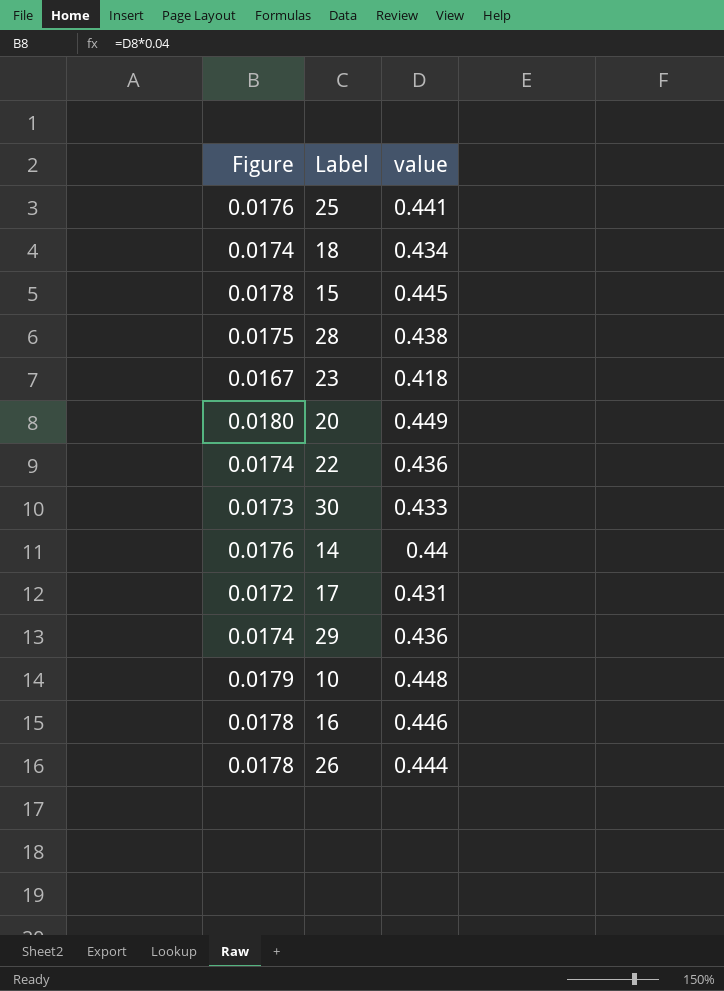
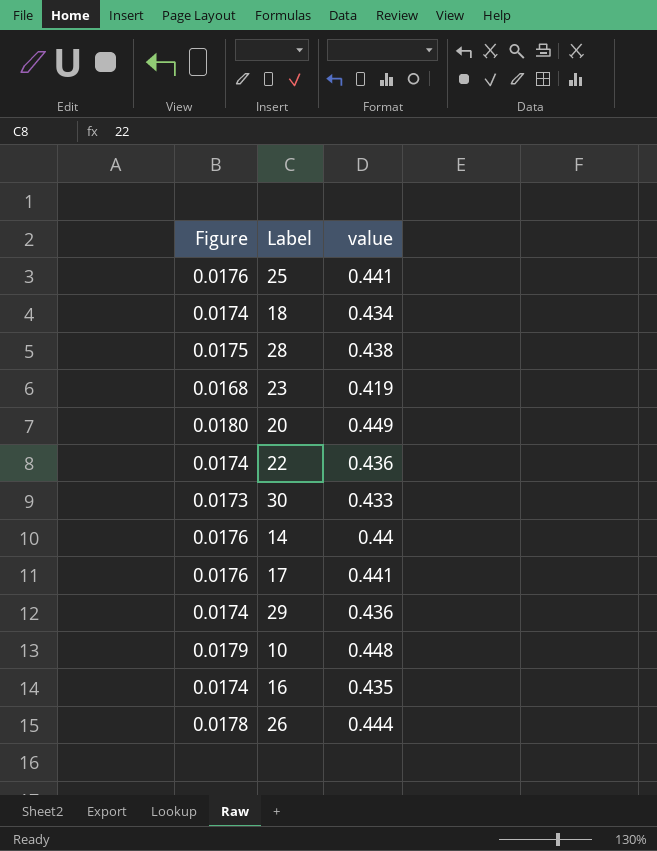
row 15: 0.0178 | 0.445 -> none
23 | Figure: 0.0167 -> 0.0168
23 | value: 0.418 -> 0.419
17 | Figure: 0.0172 -> 0.0176
17 | value: 0.431 -> 0.441
16 | Figure: 0.0178 -> 0.0174
16 | value: 0.446 -> 0.435

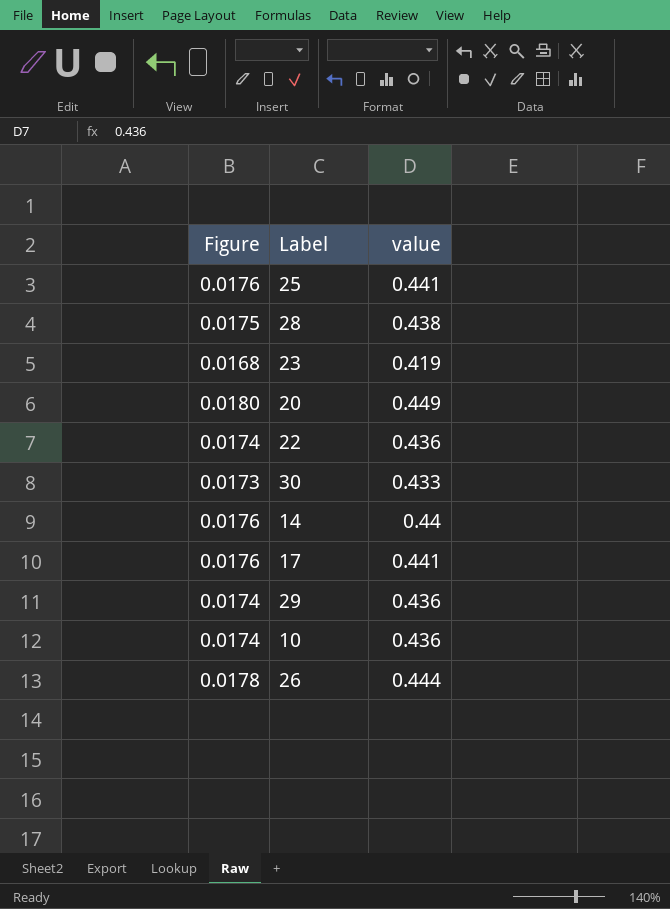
row 18: 0.0174 | 0.434 -> none
row 16: 0.0174 | 0.435 -> none
10 | Figure: 0.0179 -> 0.0174
10 | value: 0.448 -> 0.436

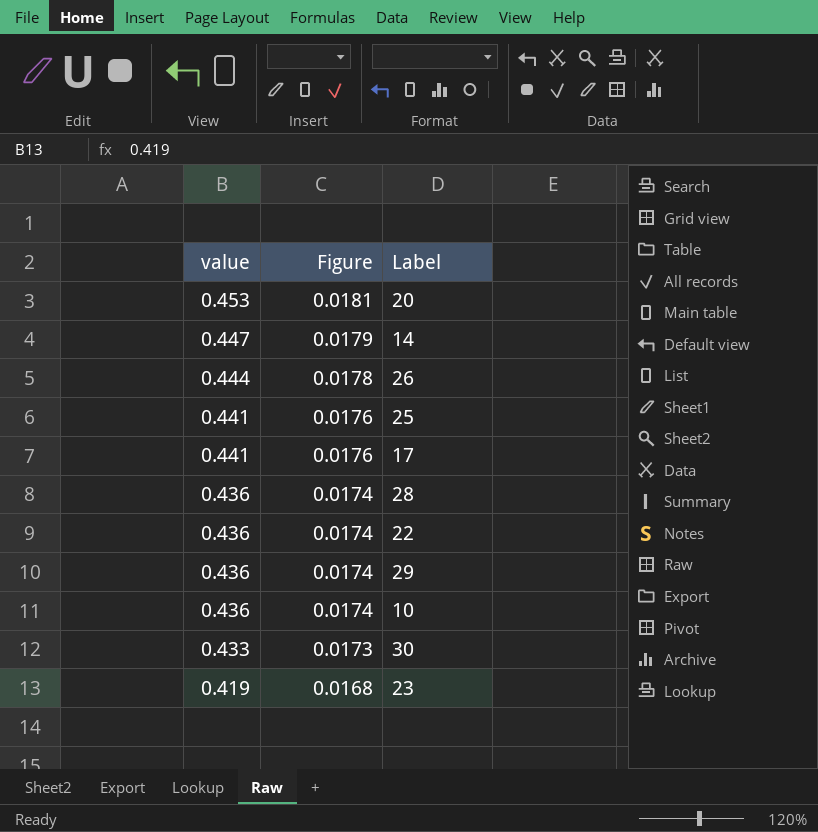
row order: none -> value descending
column value | position: 3 -> 1
20 | value: 0.449 -> 0.453
20 | Figure: 0.0180 -> 0.0181
14 | value: 0.44 -> 0.447
14 | Figure: 0.0176 -> 0.0179
28 | value: 0.438 -> 0.436
28 | Figure: 0.0175 -> 0.0174

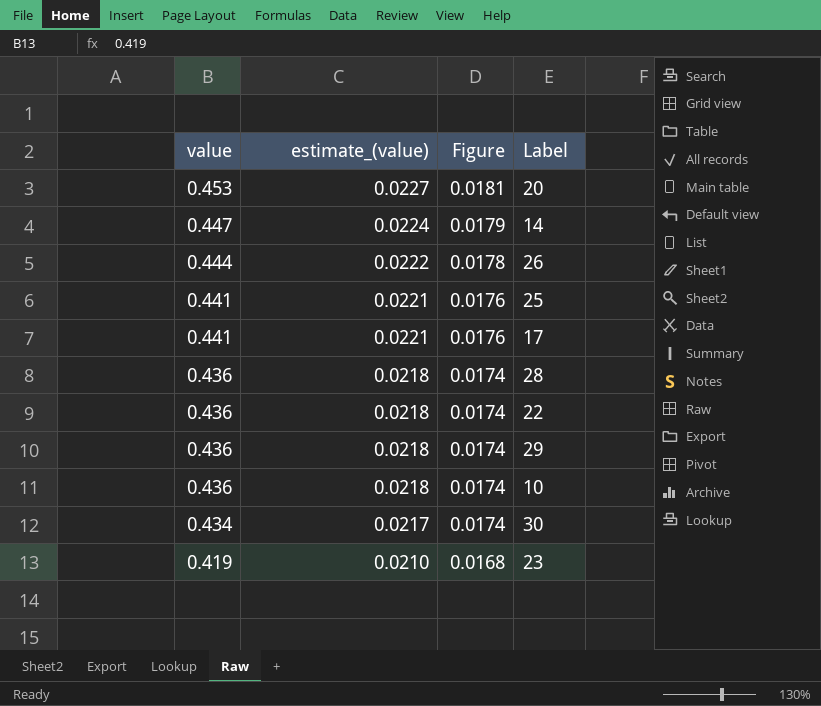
column estimate_(value) | formula: none -> [value] * 0.05
30 | value: 0.433 -> 0.434
30 | Figure: 0.0173 -> 0.0174

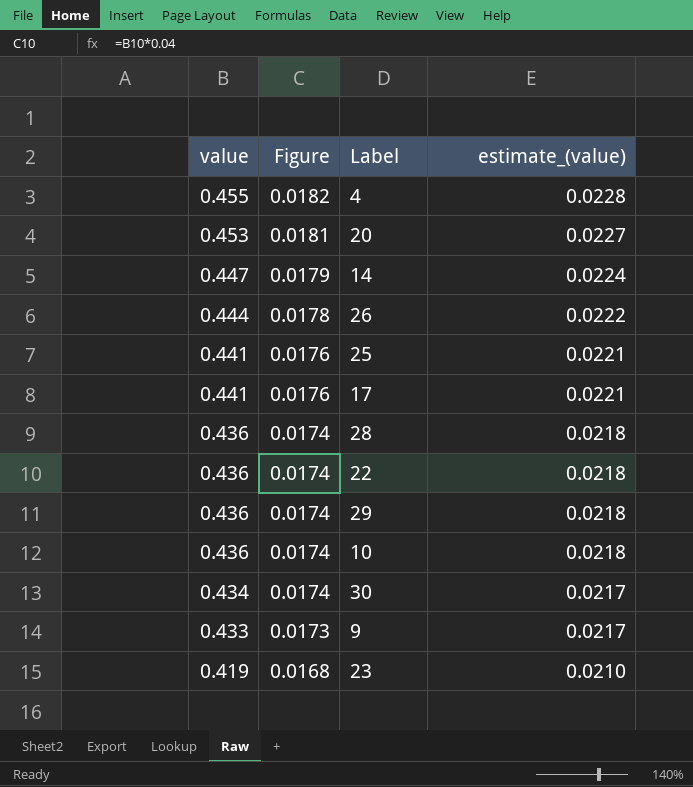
column estimate_(value) | position: 2 -> 4
row 4: none -> 0.455 | 0.0182 | 0.0228
row 9: none -> 0.433 | 0.0173 | 0.0217

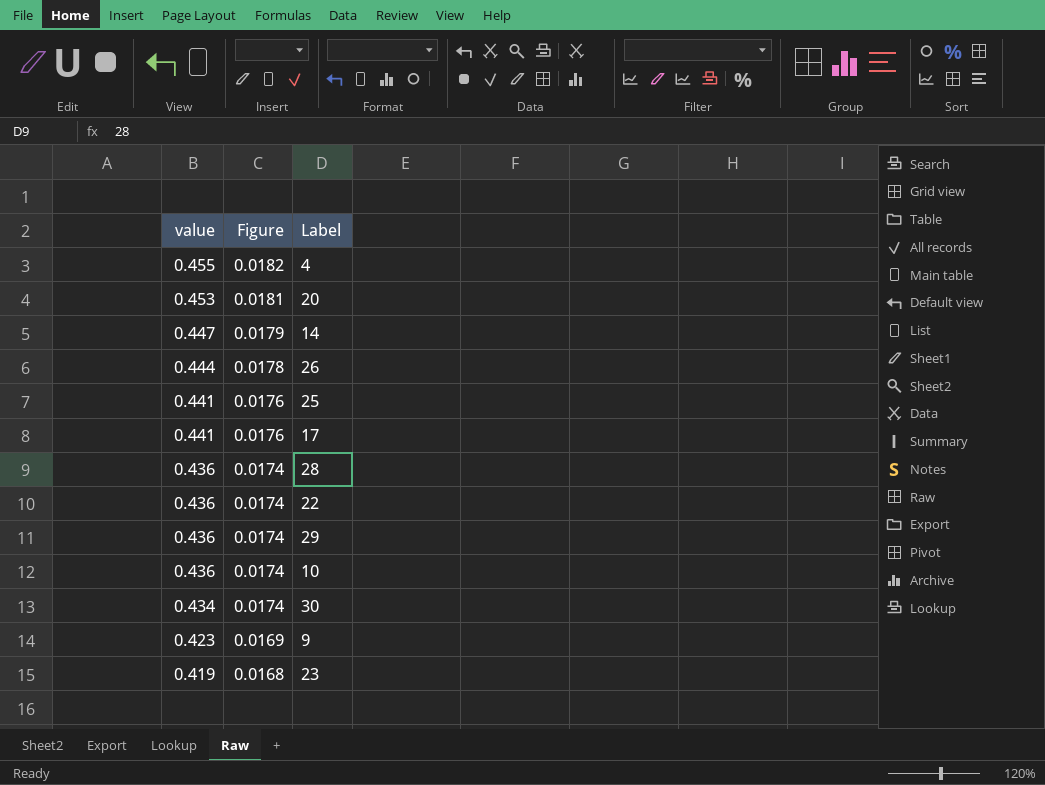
column estimate_(value) | formula: [value] * 0.05 -> none
9 | value: 0.433 -> 0.423
9 | Figure: 0.0173 -> 0.0169

